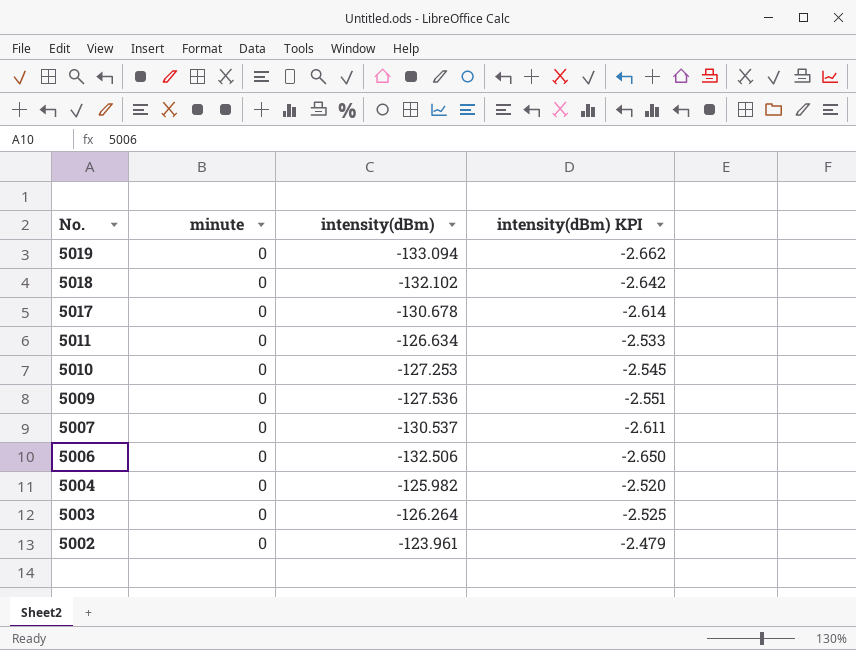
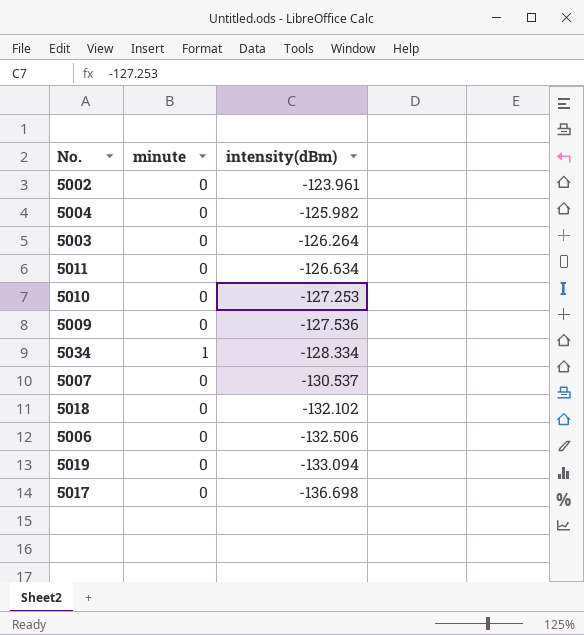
row order: No. descending -> intensity(dBm) descending
column intensity(dBm) KPI | formula: [intensity(dBm)] * 0.02 -> none
row 5034: none -> 1 | -128.334
5017 | intensity(dBm): -130.678 -> -136.698

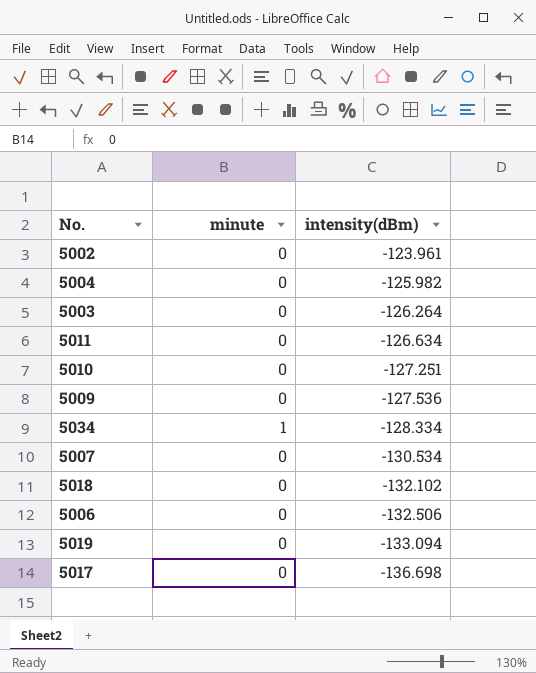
5010 | intensity(dBm): -127.253 -> -127.251
5007 | intensity(dBm): -130.537 -> -130.534

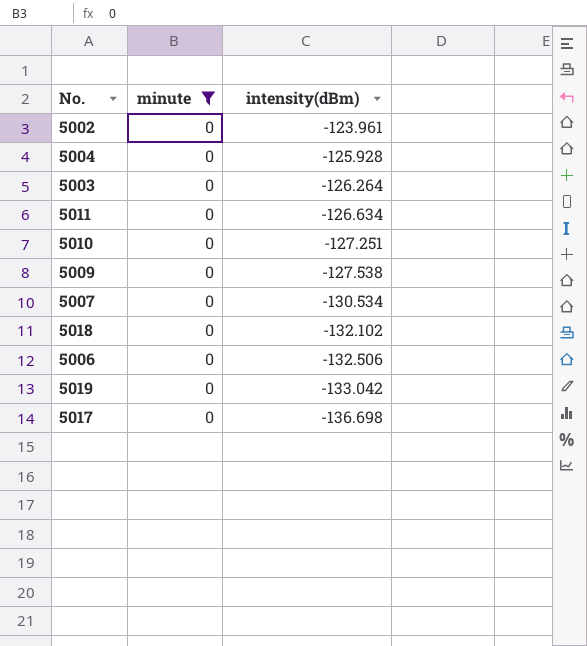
filter: none -> minute = 0
5004 | intensity(dBm): -125.982 -> -125.928
5009 | intensity(dBm): -127.536 -> -127.538
5019 | intensity(dBm): -133.094 -> -133.042

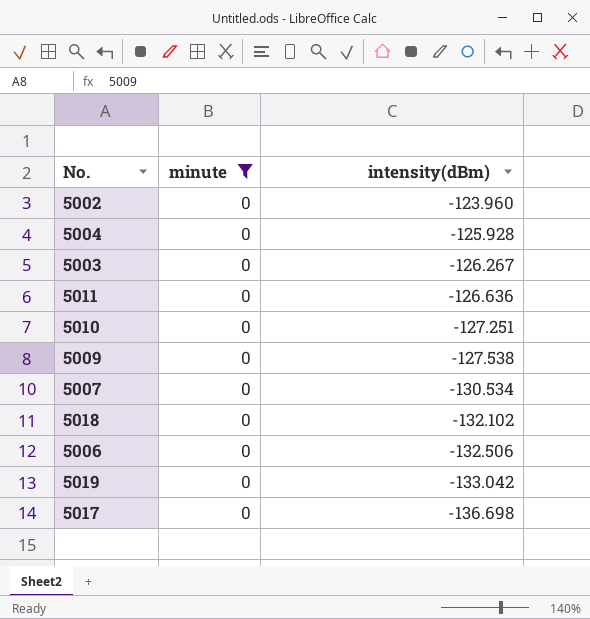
5002 | intensity(dBm): -123.961 -> -123.960
5003 | intensity(dBm): -126.264 -> -126.267
5011 | intensity(dBm): -126.634 -> -126.636

